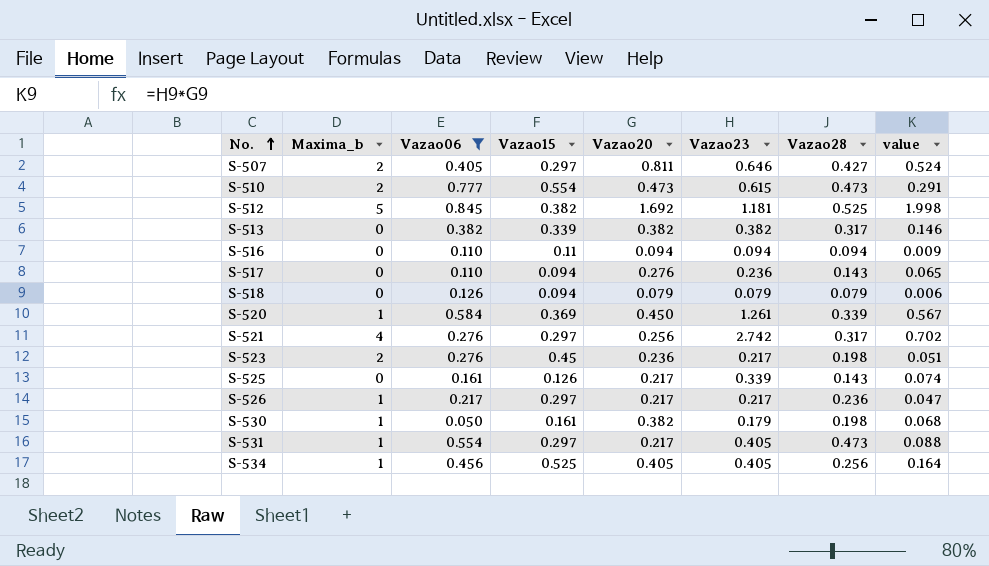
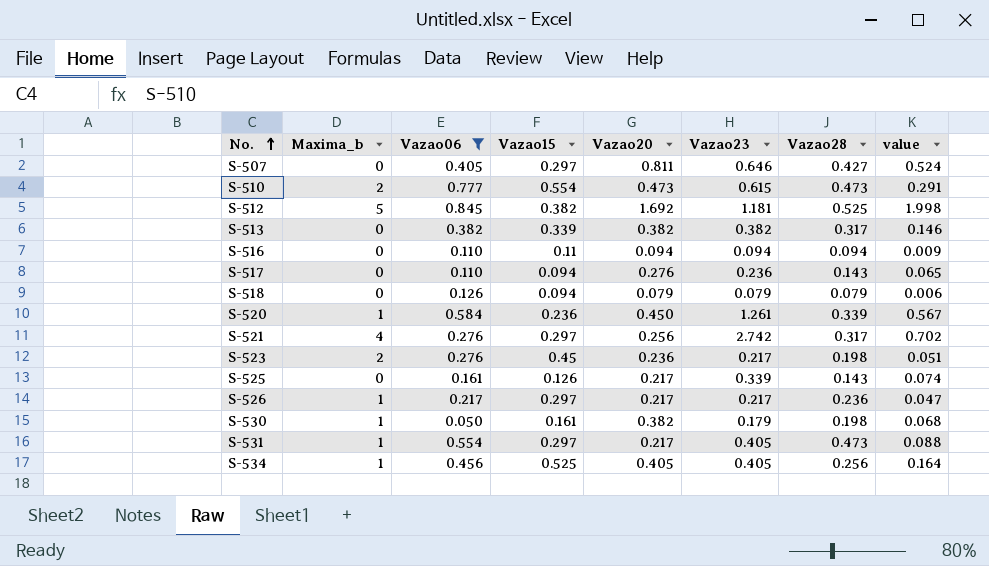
S-507 | Maxima_b: 2 -> 0
S-520 | Vazao15: 0.369 -> 0.236

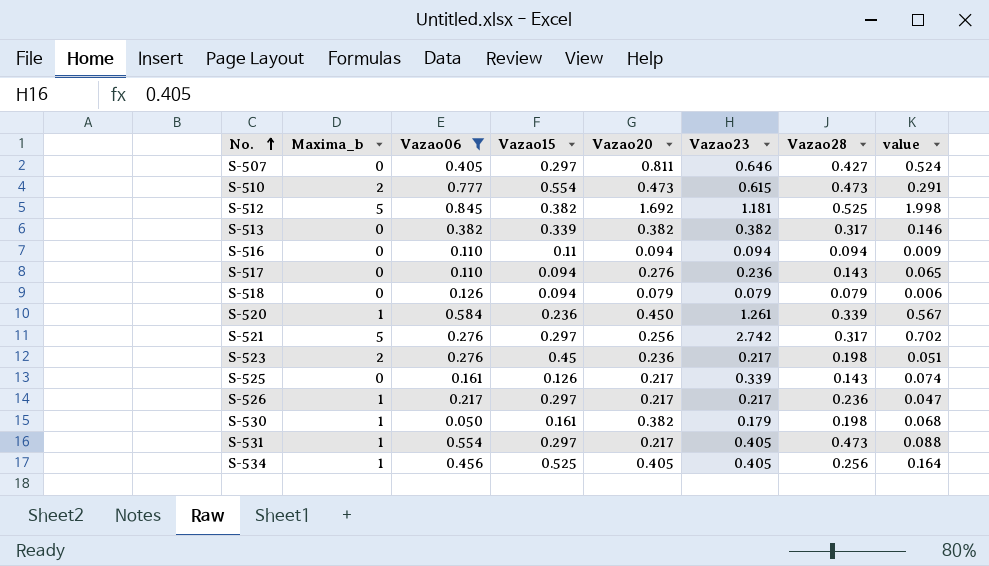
S-521 | Maxima_b: 4 -> 5

